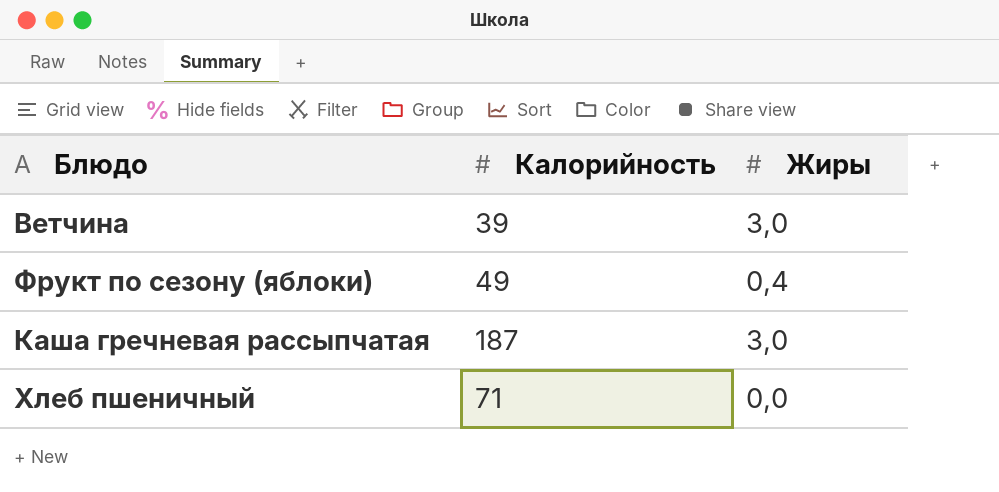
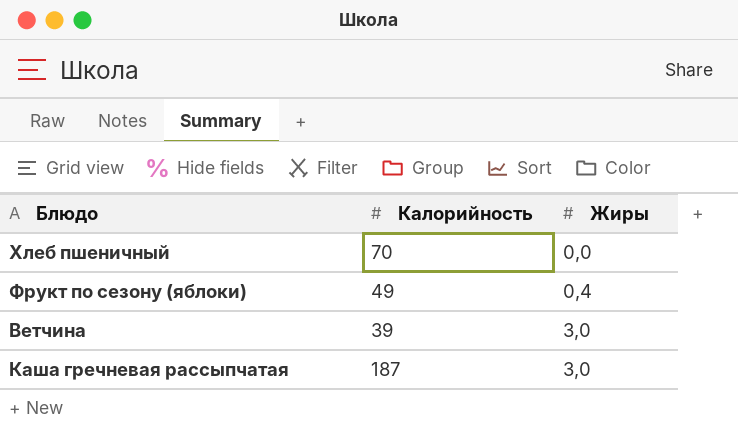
row order: none -> Жиры ascending
Хлеб пшеничный | Калорийность: 71 -> 70

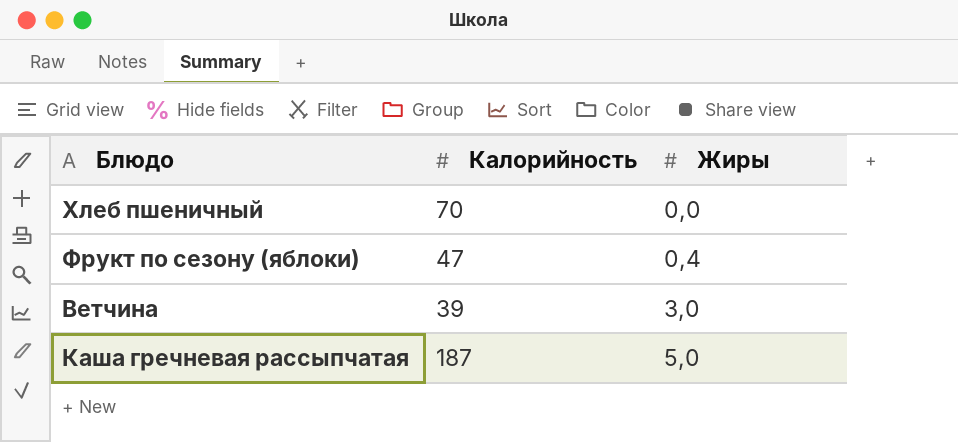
Фрукт по сезону (яблоки) | Калорийность: 49 -> 47
Каша гречневая рассыпчатая | Жиры: 3,0 -> 5,0

